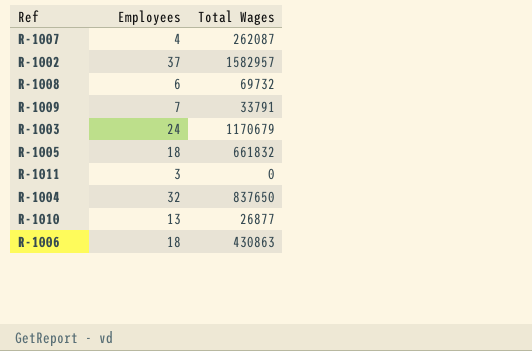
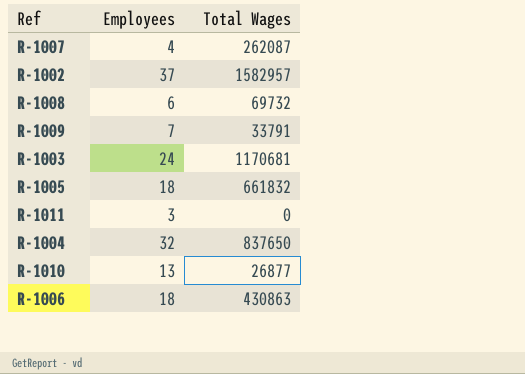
R-1003 | Total Wages: 1170679 -> 1170681

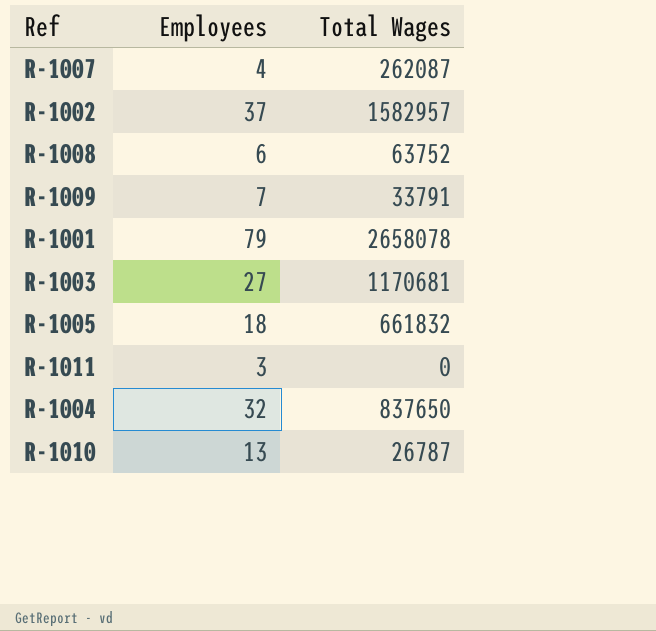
row R-1006: 18 | 430863 -> none
R-1008 | Total Wages: 69732 -> 63752
row R-1001: none -> 79 | 2658078
R-1003 | Employees: 24 -> 27
R-1010 | Total Wages: 26877 -> 26787

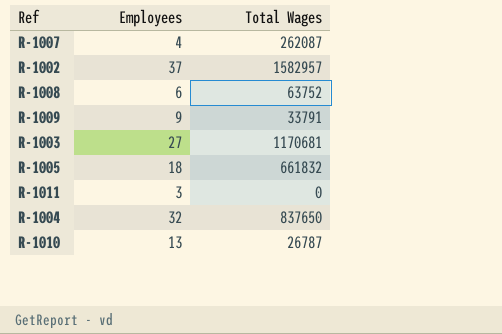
row R-1001: 79 | 2658078 -> none
R-1009 | Employees: 7 -> 9

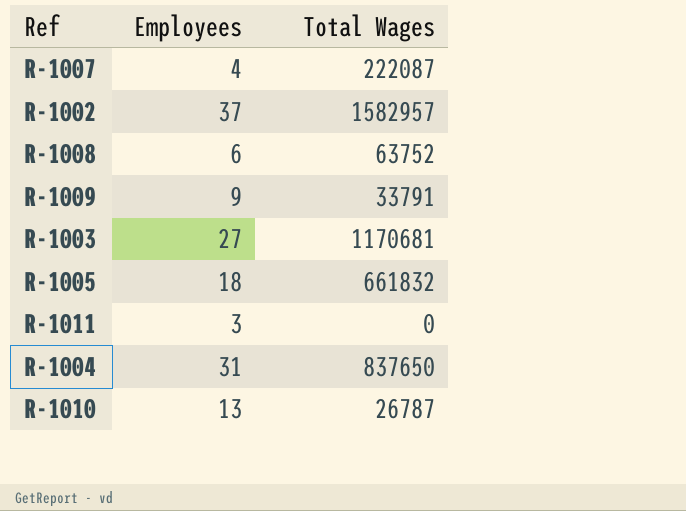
R-1007 | Total Wages: 262087 -> 222087
R-1004 | Employees: 32 -> 31

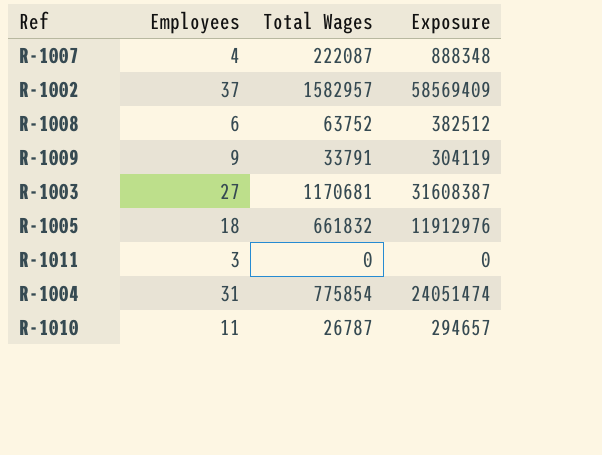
column Exposure | formula: none -> [Employees] * [Total Wages]
R-1004 | Total Wages: 837650 -> 775854
R-1010 | Employees: 13 -> 11

